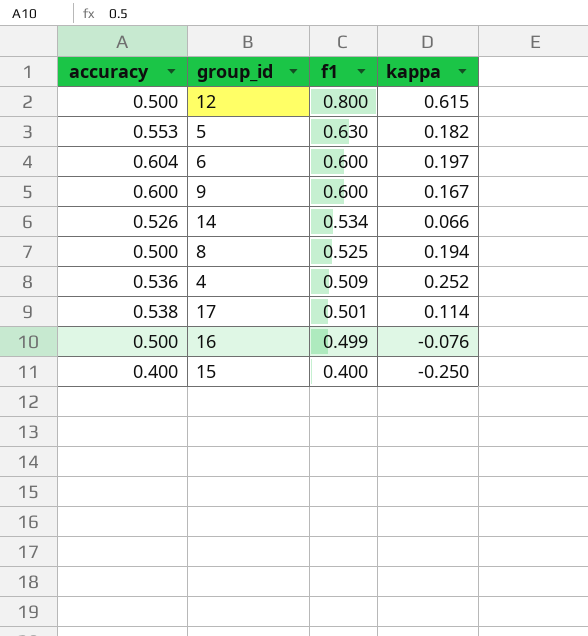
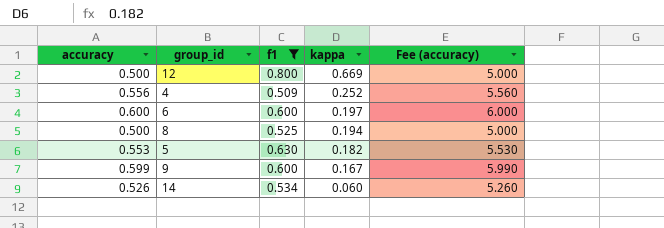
filter: none -> f1 >= 0.509
row order: f1 descending -> kappa descending
column Fee (accuracy) | formula: none -> [accuracy] * 10
12 | kappa: 0.615 -> 0.669
4 | accuracy: 0.536 -> 0.556
6 | accuracy: 0.604 -> 0.600
9 | accuracy: 0.600 -> 0.599
14 | kappa: 0.066 -> 0.060

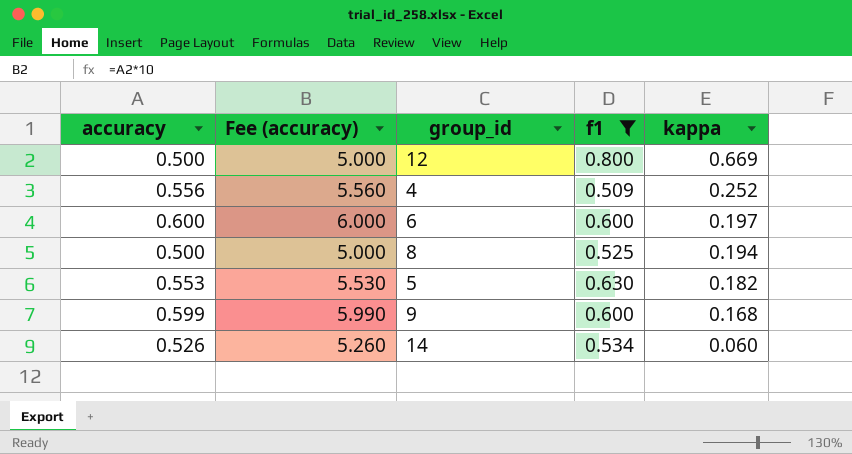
column Fee (accuracy) | position: 5 -> 2
9 | kappa: 0.167 -> 0.168

